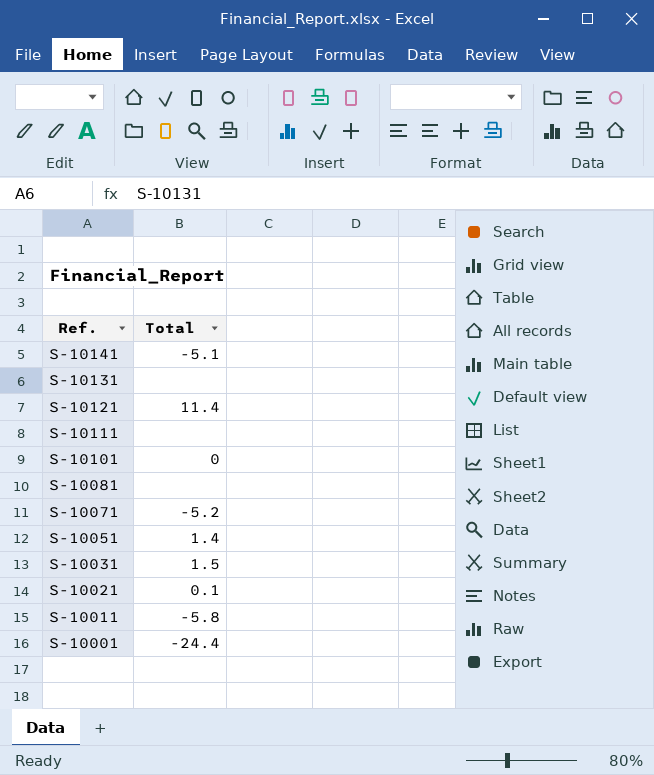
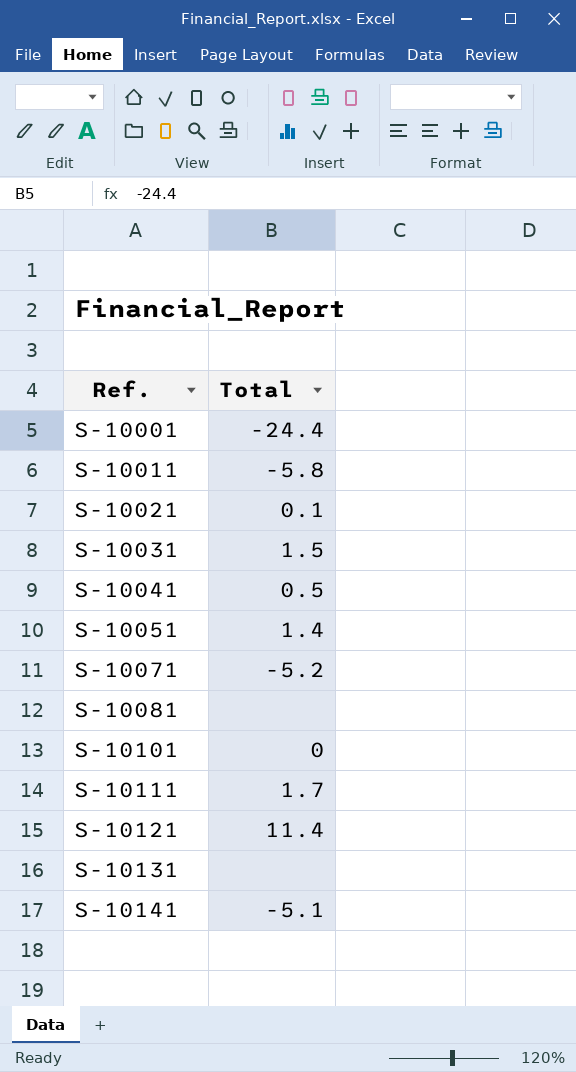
row order: Ref. descending -> Ref. ascending
row S-10041: none -> 0.5
S-10111 | Total: none -> 1.7

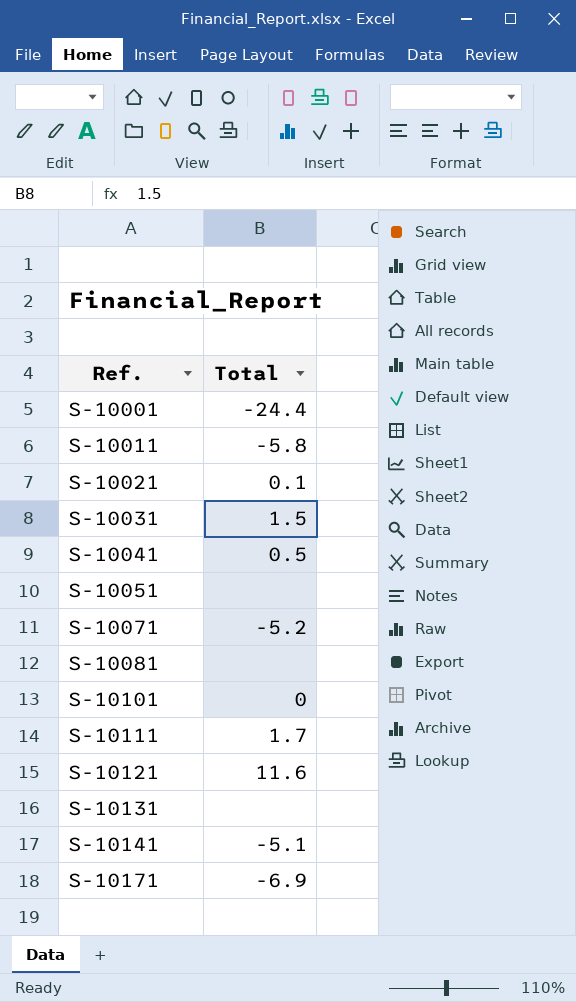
S-10051 | Total: 1.4 -> none
S-10121 | Total: 11.4 -> 11.6
row S-10171: none -> -6.9

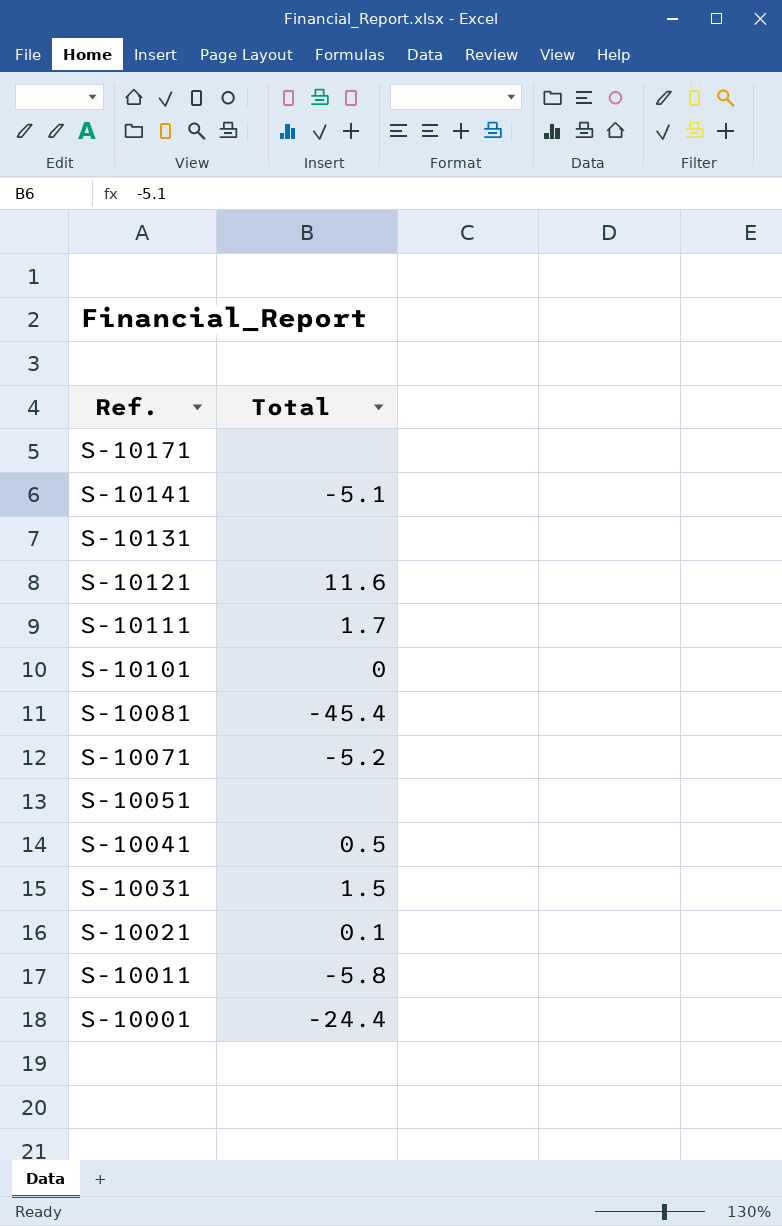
row order: Ref. ascending -> Ref. descending
S-10171 | Total: -6.9 -> none
S-10081 | Total: none -> -45.4

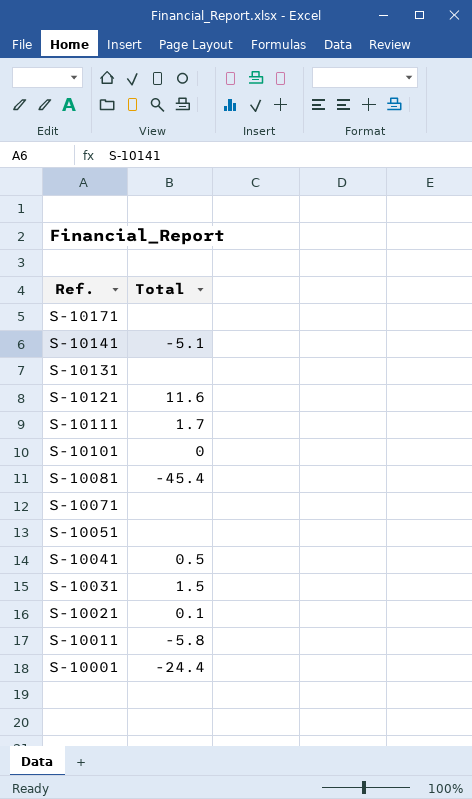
S-10071 | Total: -5.2 -> none

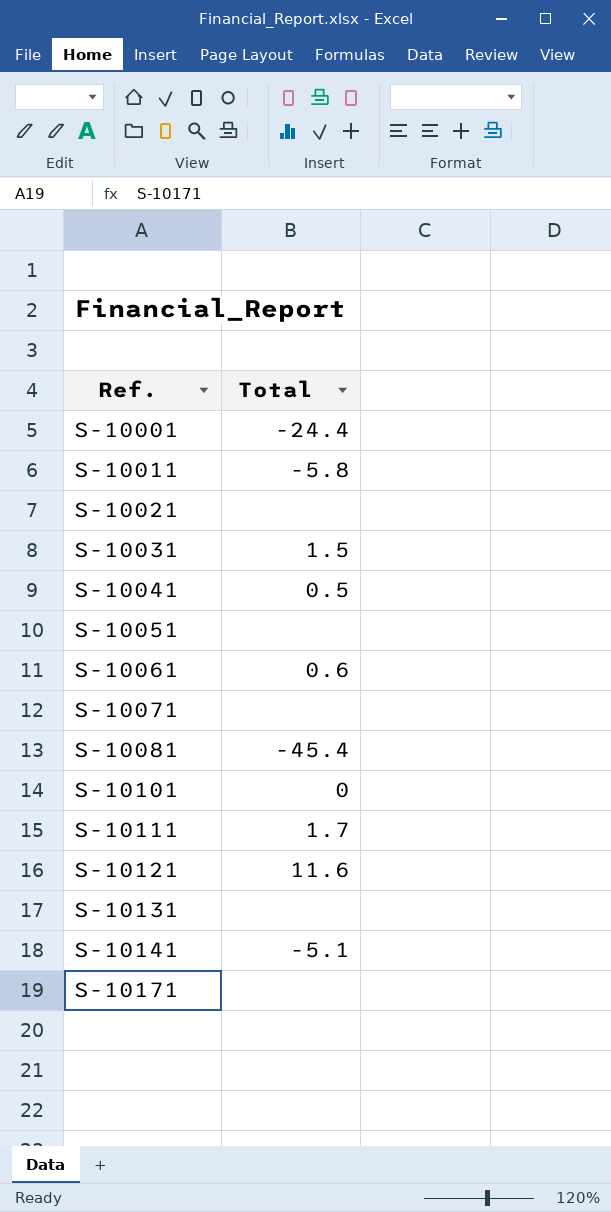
row order: Ref. descending -> Ref. ascending
S-10021 | Total: 0.1 -> none
row S-10061: none -> 0.6

